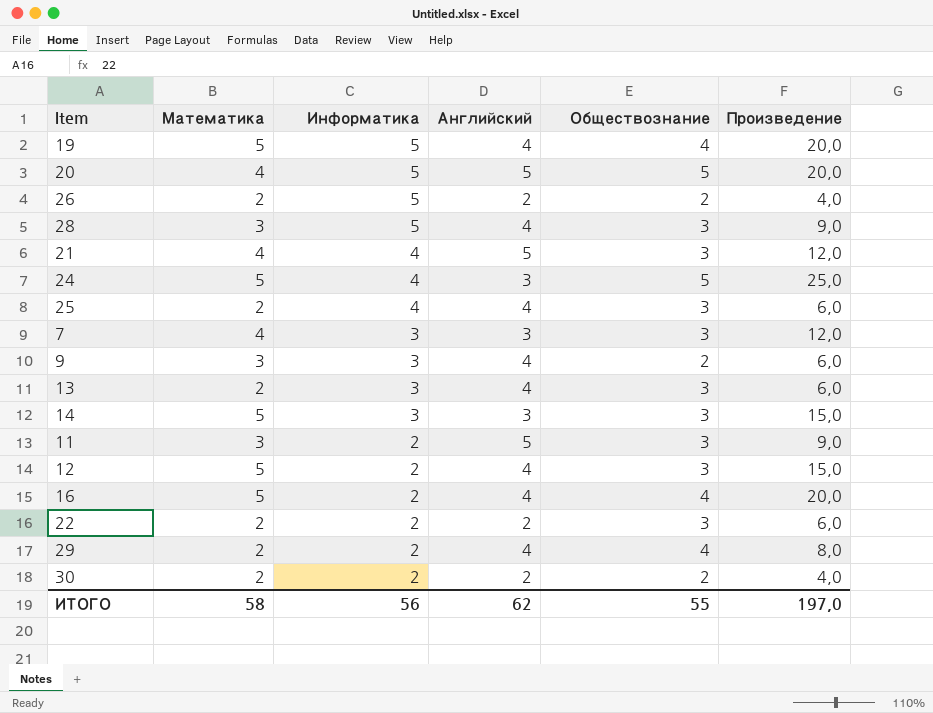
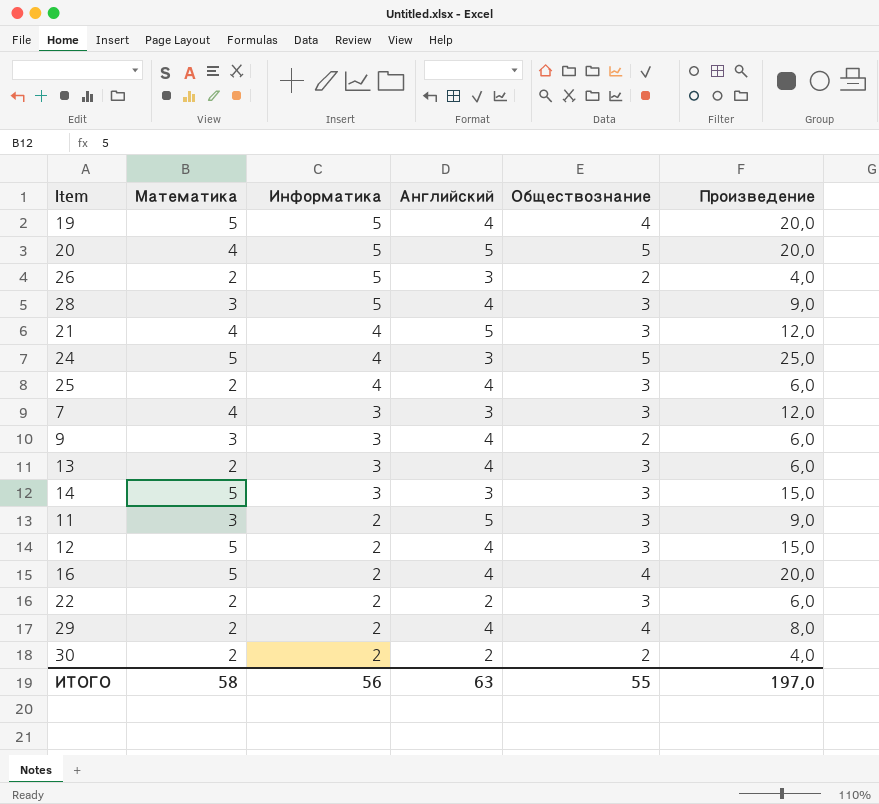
26 | Английский: 2 -> 3
ИТОГО | Английский: 62 -> 63

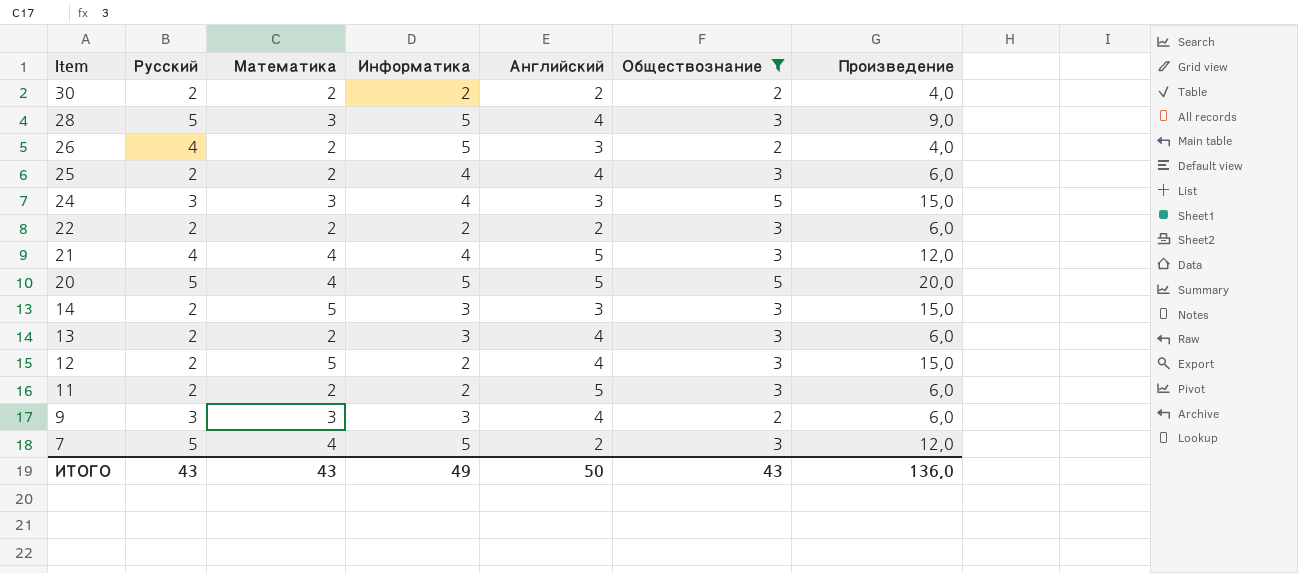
filter: none -> Обществознание != 4
row order: Информатика descending -> Item descending
column Русский | position: none -> 2
24 | Математика: 5 -> 3
24 | Произведение: 25,0 -> 15,0
11 | Математика: 3 -> 2
11 | Произведение: 9,0 -> 6,0
7 | Информатика: 3 -> 5
7 | Английский: 3 -> 2
ИТОГО | Математика: 58 -> 43
ИТОГО | Информатика: 56 -> 49
ИТОГО | Английский: 63 -> 50
ИТОГО | Обществознание: 55 -> 43
ИТОГО | Произведение: 197,0 -> 136,0

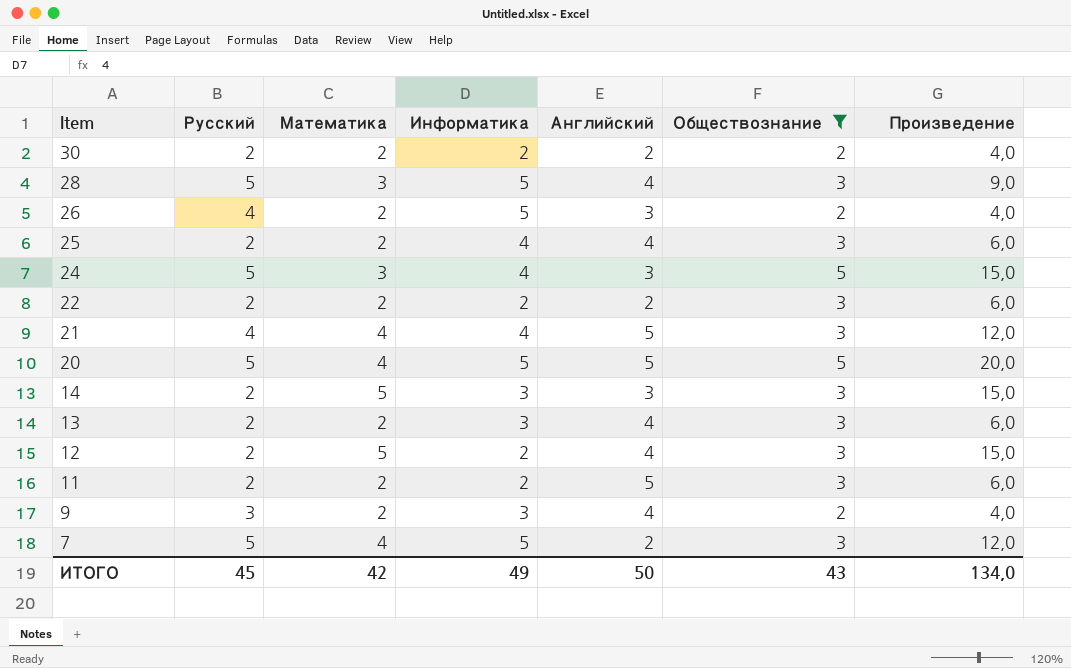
24 | Русский: 3 -> 5
9 | Математика: 3 -> 2
9 | Произведение: 6,0 -> 4,0
ИТОГО | Русский: 43 -> 45
ИТОГО | Математика: 43 -> 42
ИТОГО | Произведение: 136,0 -> 134,0

